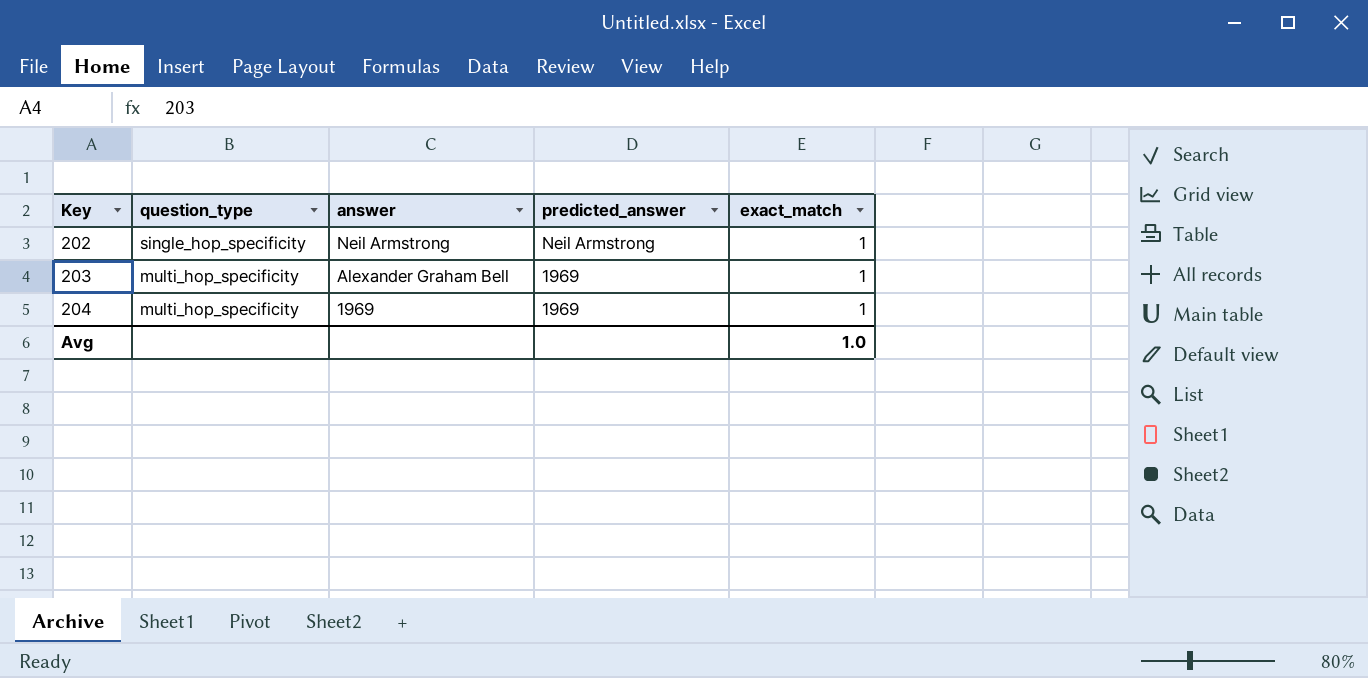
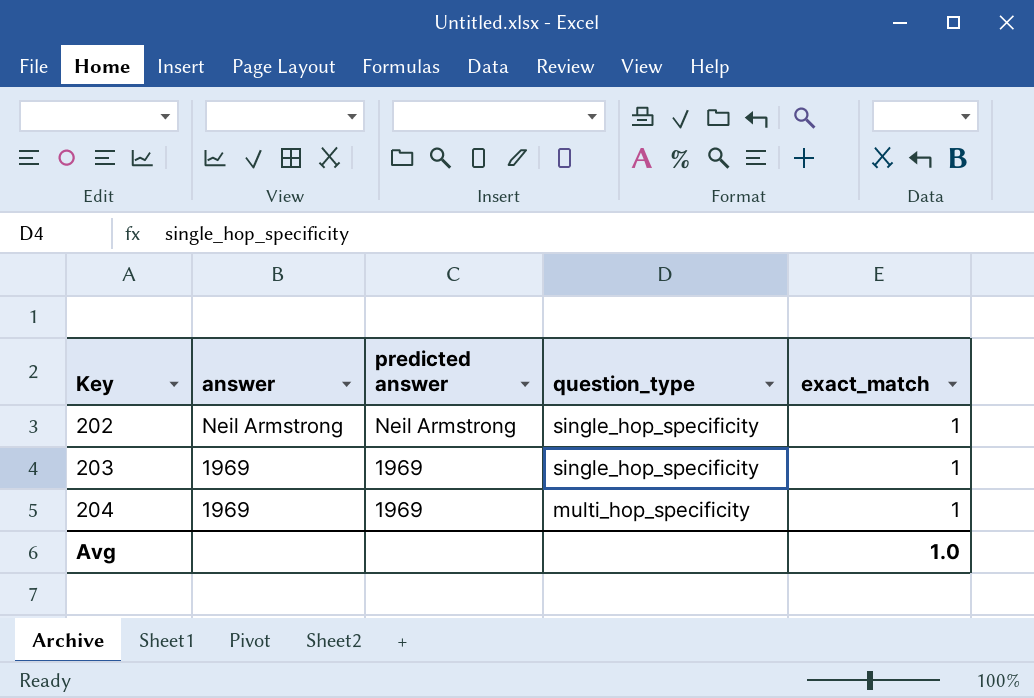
column name: predicted_answer -> predicted answer
column question_type | position: 2 -> 4
203 | answer: Alexander Graham Bell -> 1969
203 | question_type: multi_hop_specificity -> single_hop_specificity

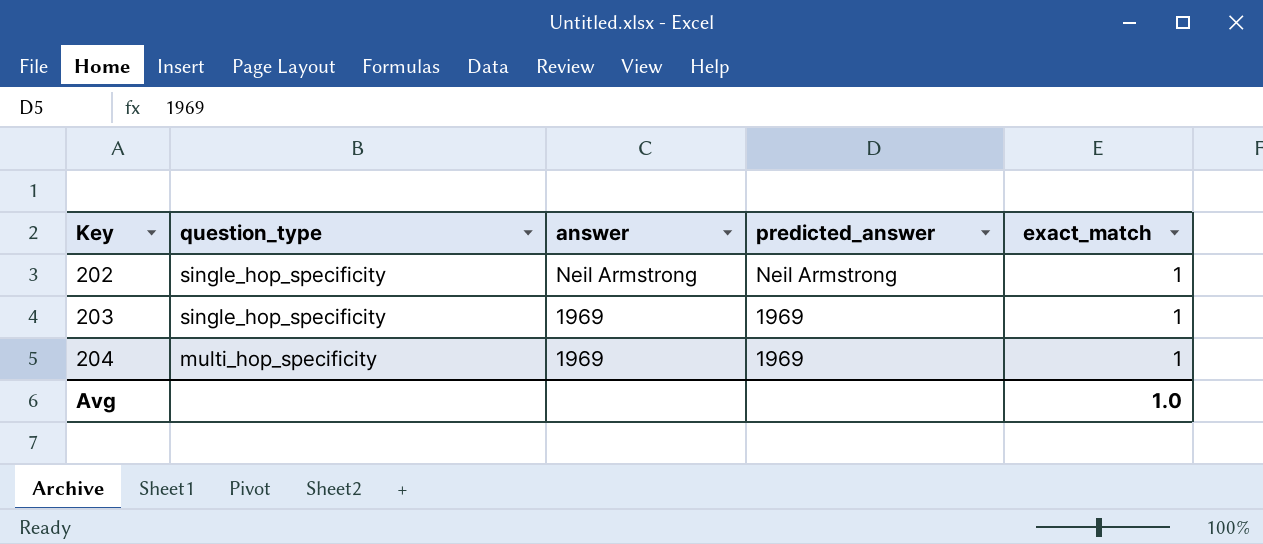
column question_type | position: 4 -> 2
column name: predicted answer -> predicted_answer

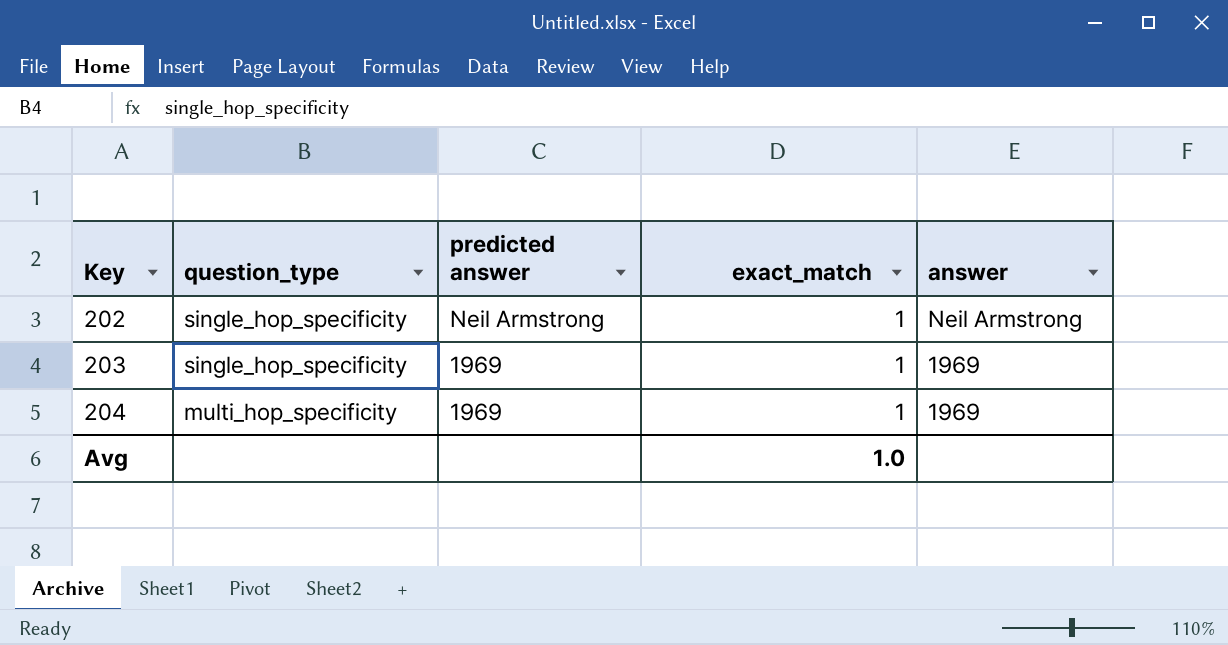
column name: predicted_answer -> predicted answer
column answer | position: 3 -> 5

